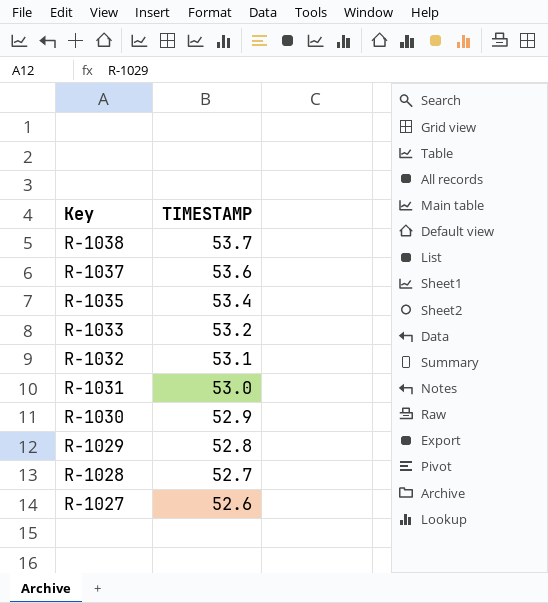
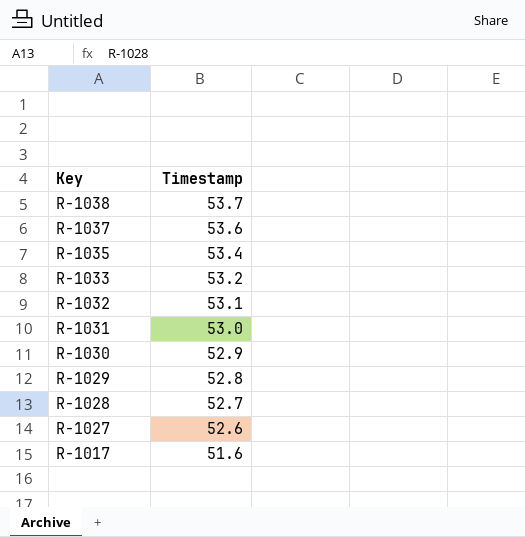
column name: TIMESTAMP -> Timestamp
row R-1017: none -> 51.6

